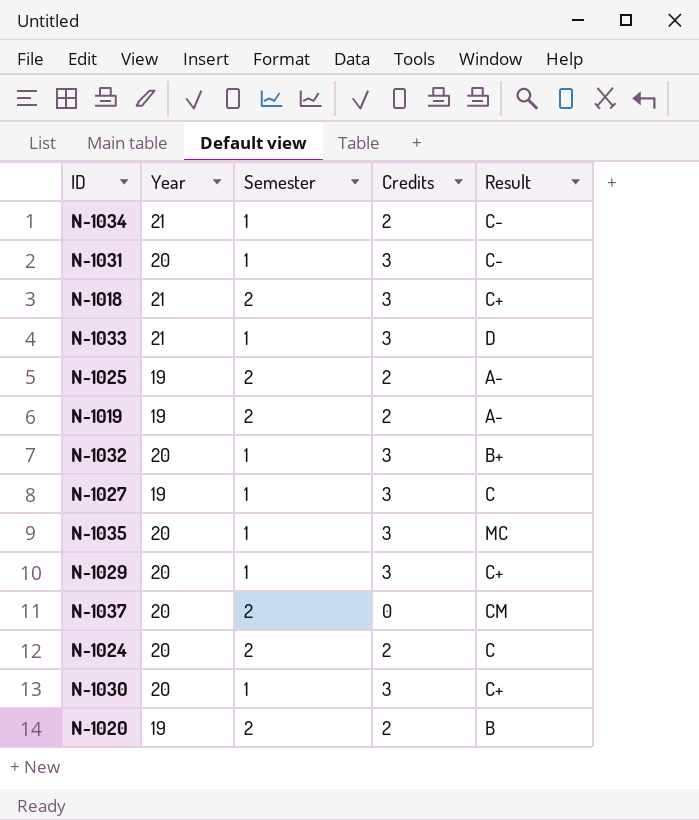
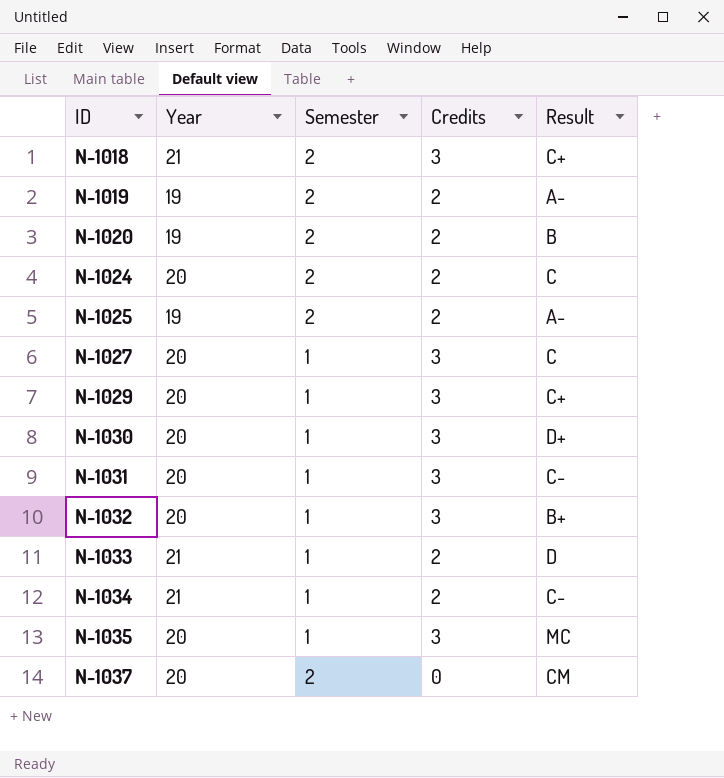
row order: none -> ID ascending
N-1027 | Year: 19 -> 20
N-1030 | Result: C+ -> D+
N-1033 | Credits: 3 -> 2

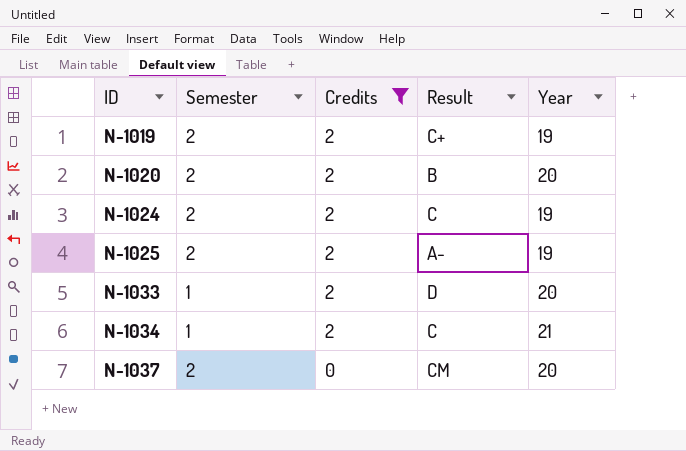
filter: none -> Credits != 3
column Year | position: 2 -> 5
N-1019 | Result: A- -> C+
N-1020 | Year: 19 -> 20
N-1024 | Year: 20 -> 19
N-1033 | Year: 21 -> 20
N-1034 | Result: C- -> C

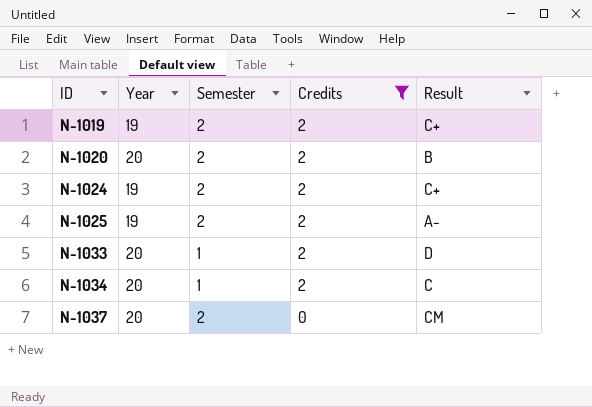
column Year | position: 5 -> 2
N-1024 | Result: C -> C+
N-1034 | Year: 21 -> 20

